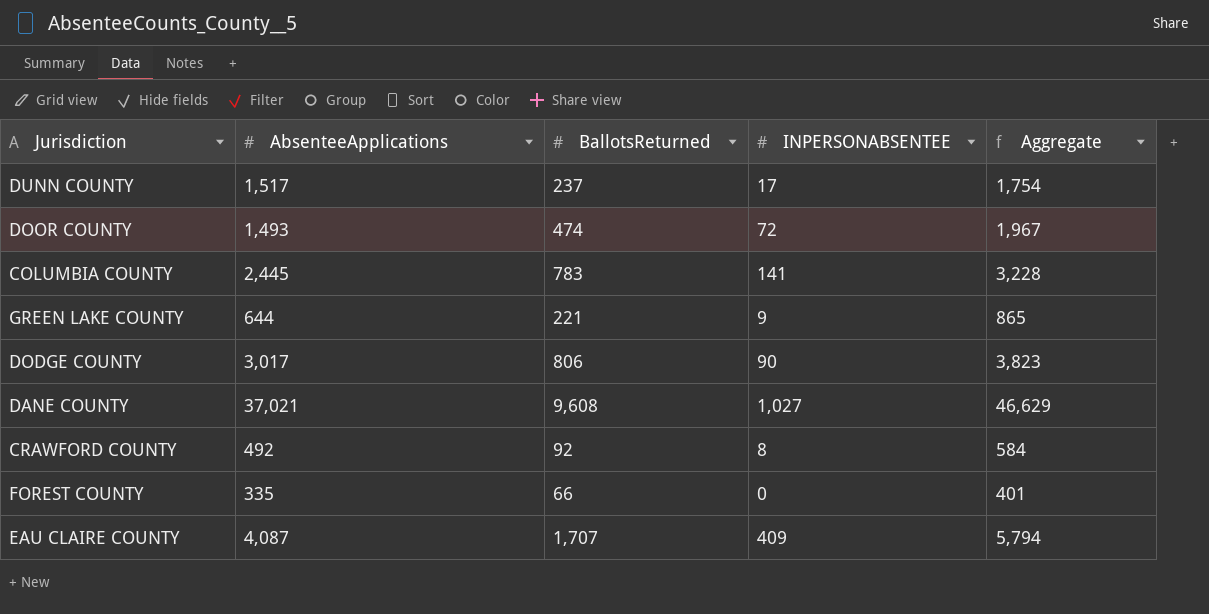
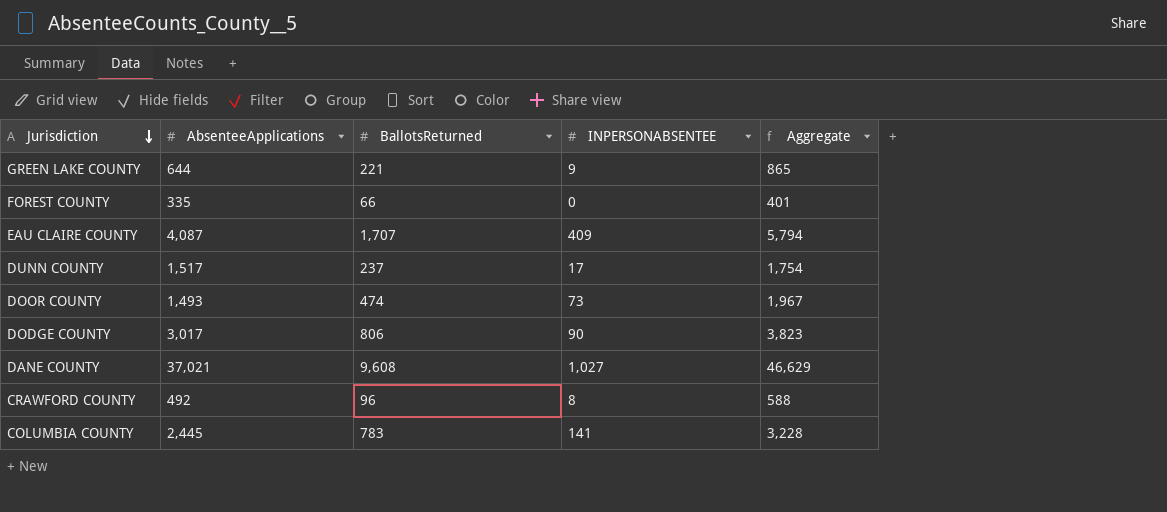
row order: none -> Jurisdiction descending
DOOR COUNTY | INPERSONABSENTEE: 72 -> 73
CRAWFORD COUNTY | BallotsReturned: 92 -> 96
CRAWFORD COUNTY | Aggregate: 584 -> 588

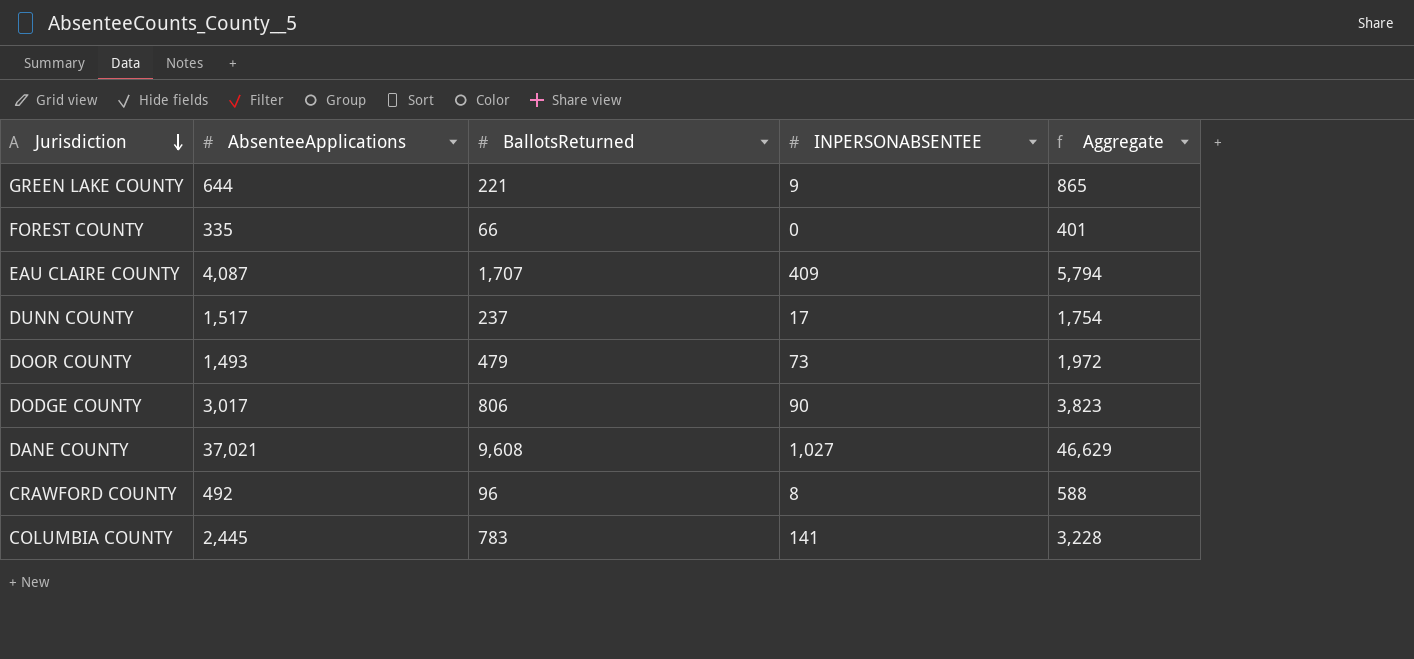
DOOR COUNTY | BallotsReturned: 474 -> 479
DOOR COUNTY | Aggregate: 1,967 -> 1,972

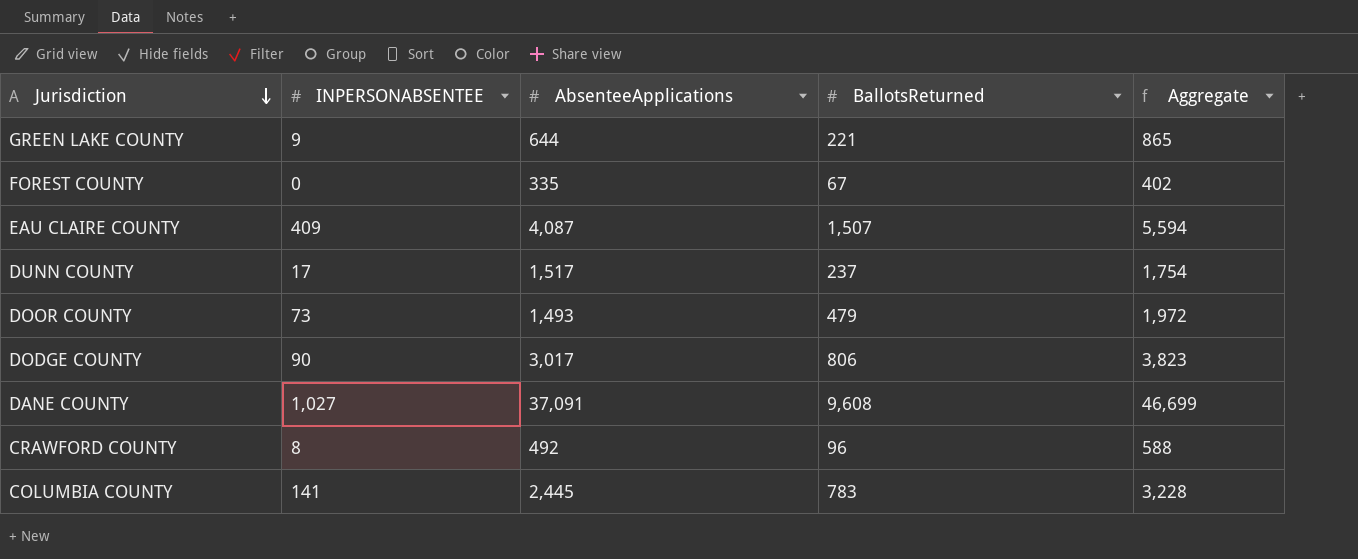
column INPERSONABSENTEE | position: 4 -> 2
FOREST COUNTY | BallotsReturned: 66 -> 67
FOREST COUNTY | Aggregate: 401 -> 402
EAU CLAIRE COUNTY | BallotsReturned: 1,707 -> 1,507
EAU CLAIRE COUNTY | Aggregate: 5,794 -> 5,594
DANE COUNTY | AbsenteeApplications: 37,021 -> 37,091
DANE COUNTY | Aggregate: 46,629 -> 46,699

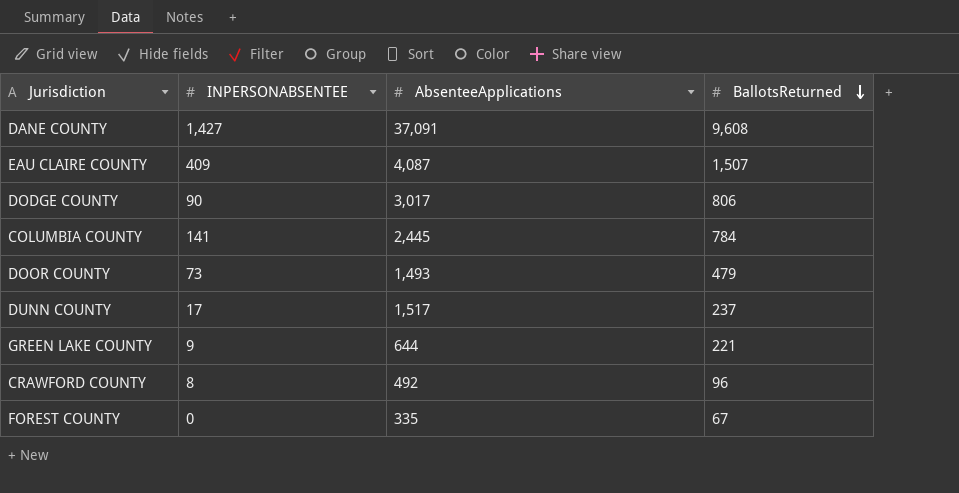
row order: Jurisdiction descending -> BallotsReturned descending
column Aggregate | formula: [AbsenteeApplications] + [BallotsReturned] -> none
DANE COUNTY | INPERSONABSENTEE: 1,027 -> 1,427
COLUMBIA COUNTY | BallotsReturned: 783 -> 784

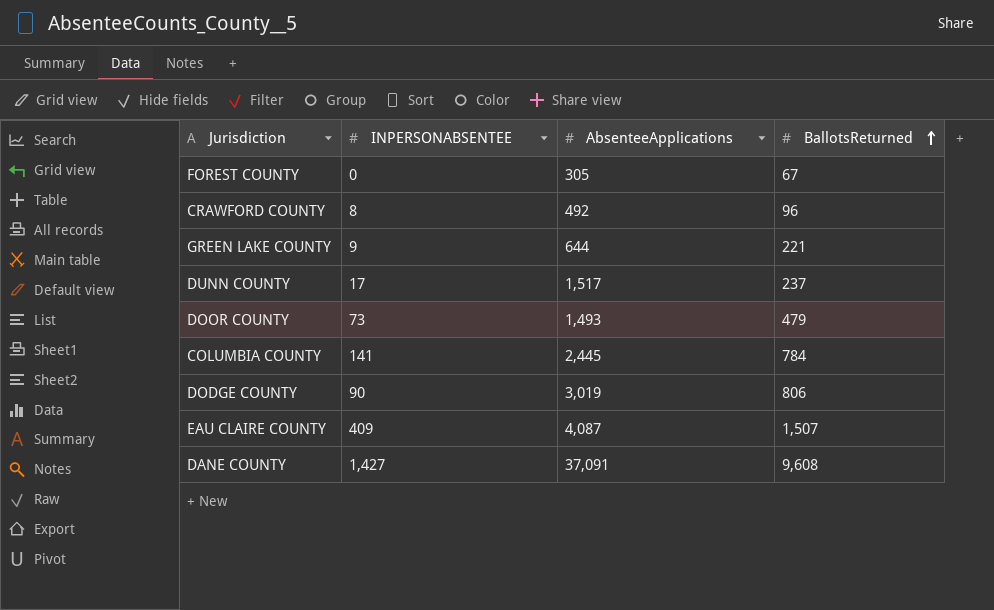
row order: BallotsReturned descending -> BallotsReturned ascending
FOREST COUNTY | AbsenteeApplications: 335 -> 305
DODGE COUNTY | AbsenteeApplications: 3,017 -> 3,019

